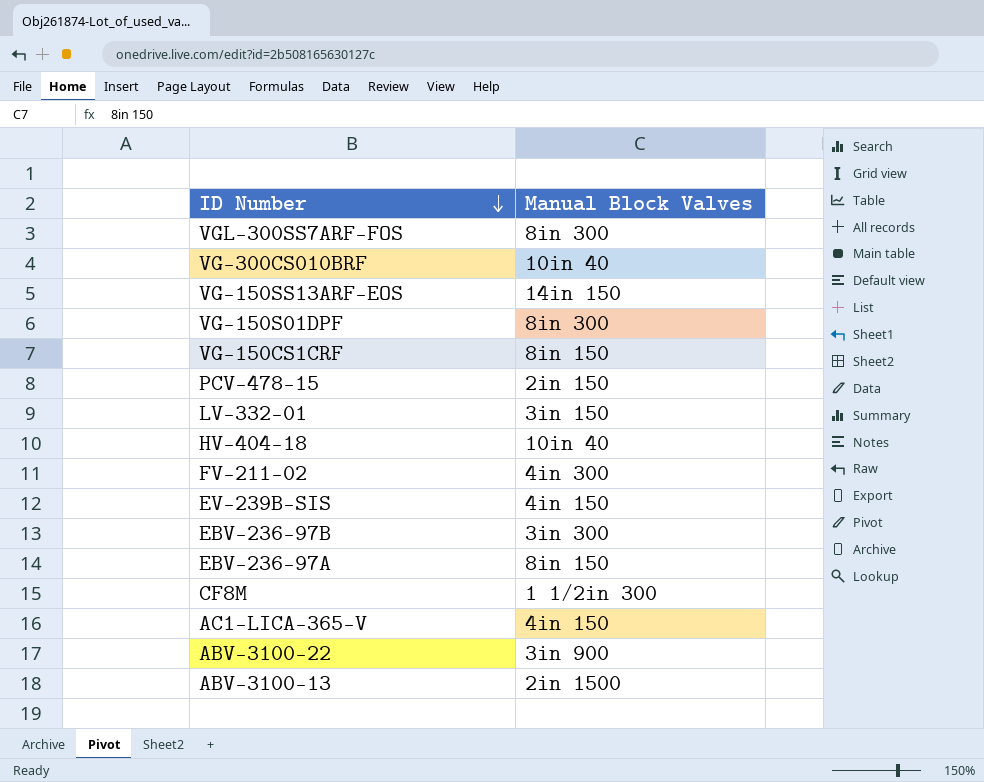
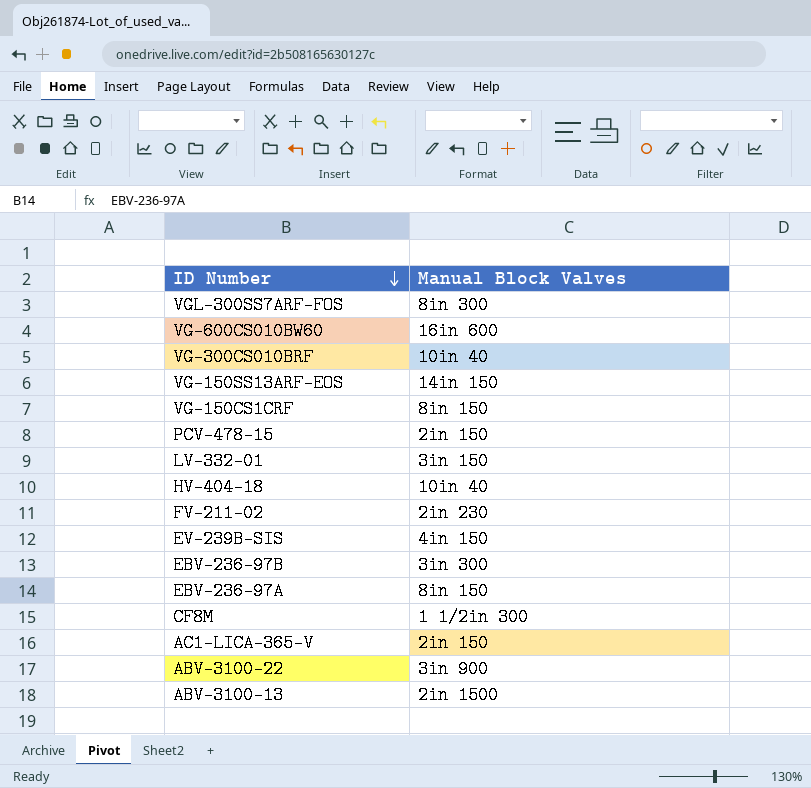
row VG-150S01DPF: 8in 300 -> none
row VG-600CS010BW60: none -> 16in 600
FV-211-02 | Manual Block Valves: 4in 300 -> 2in 230
AC1-LICA-365-V | Manual Block Valves: 4in 150 -> 2in 150

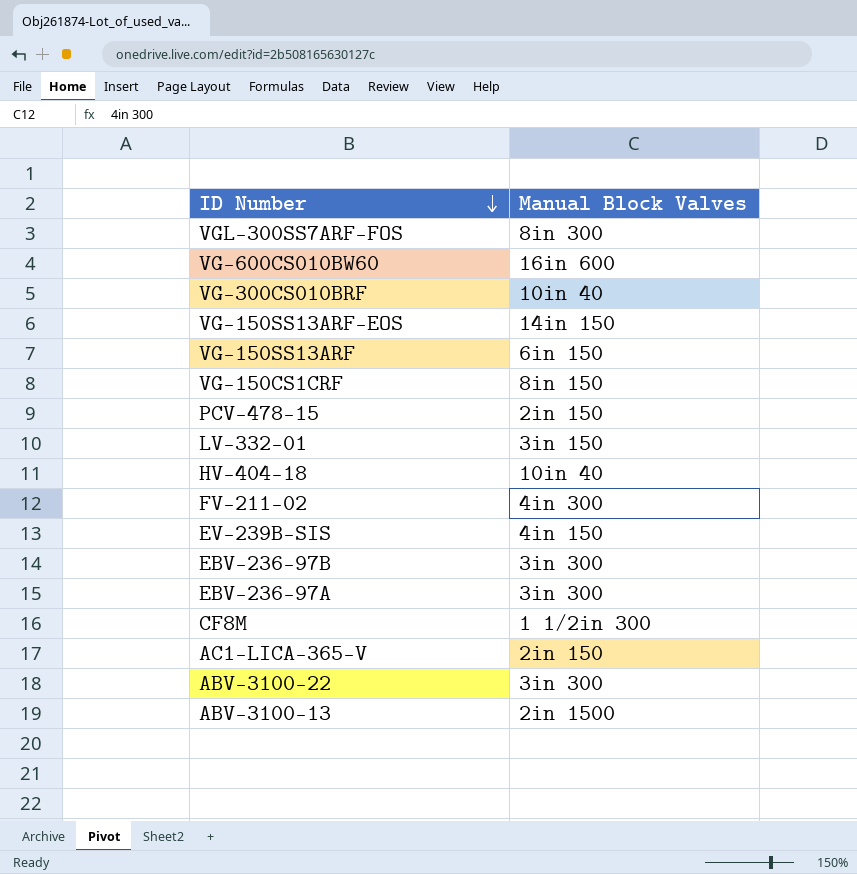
row VG-150SS13ARF: none -> 6in 150
FV-211-02 | Manual Block Valves: 2in 230 -> 4in 300
EBV-236-97A | Manual Block Valves: 8in 150 -> 3in 300
ABV-3100-22 | Manual Block Valves: 3in 900 -> 3in 300

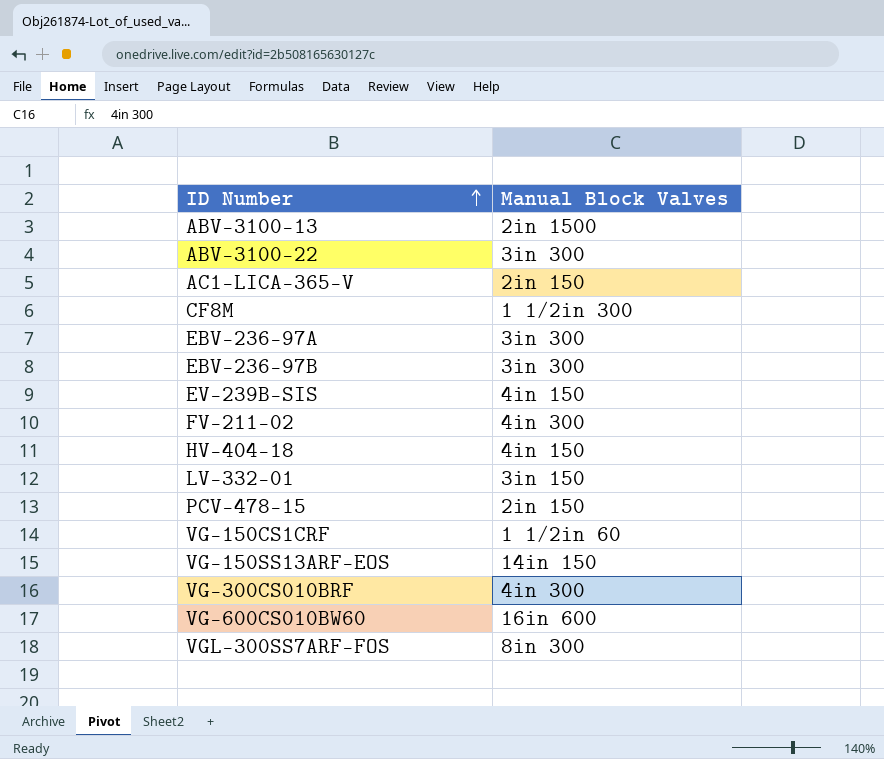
row order: ID Number descending -> ID Number ascending
row VG-150SS13ARF: 6in 150 -> none
HV-404-18 | Manual Block Valves: 10in 40 -> 4in 150
VG-150CS1CRF | Manual Block Valves: 8in 150 -> 1 1/2in 60
VG-300CS010BRF | Manual Block Valves: 10in 40 -> 4in 300

